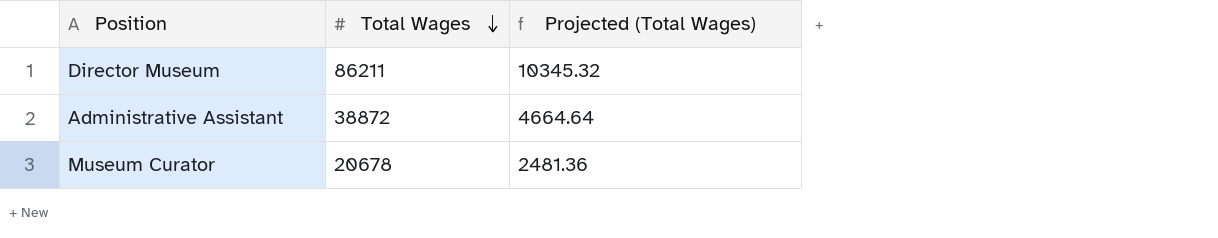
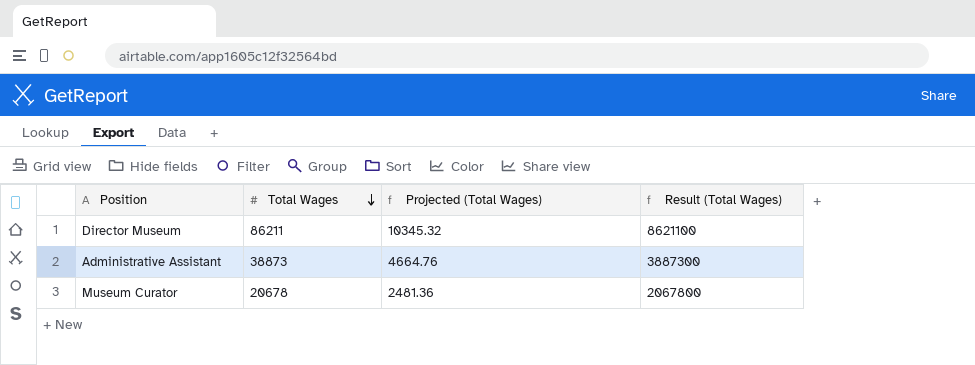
column Result (Total Wages) | formula: none -> [Total Wages] * 100
Administrative Assistant | Total Wages: 38872 -> 38873
Administrative Assistant | Projected (Total Wages): 4664.64 -> 4664.76

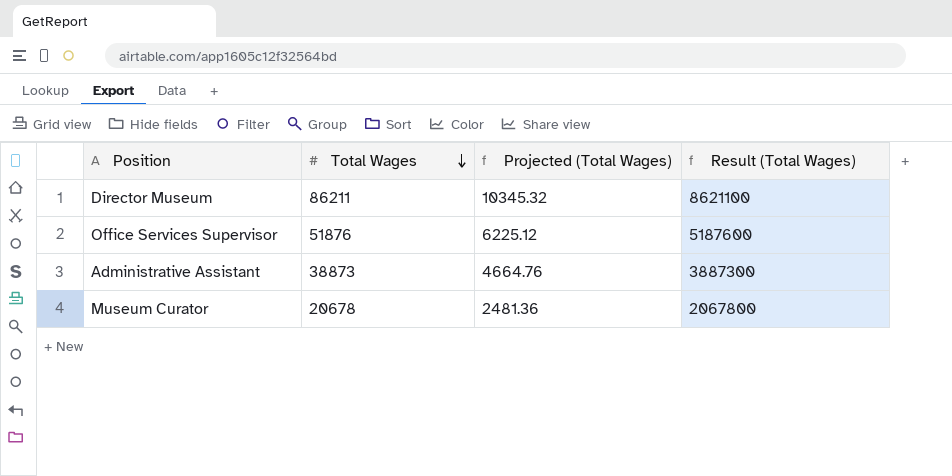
row Office Services Supervisor: none -> 51876 | 6225.12 | 5187600

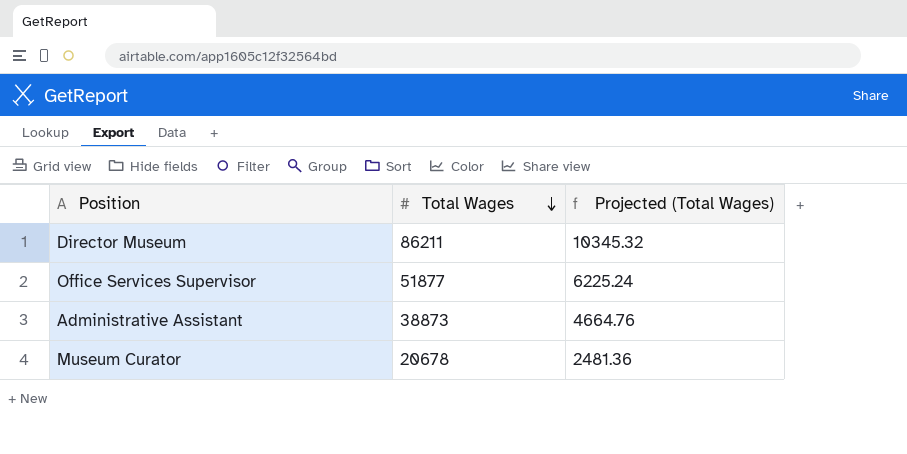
column Result (Total Wages) | formula: [Total Wages] * 100 -> none
Office Services Supervisor | Total Wages: 51876 -> 51877
Office Services Supervisor | Projected (Total Wages): 6225.12 -> 6225.24

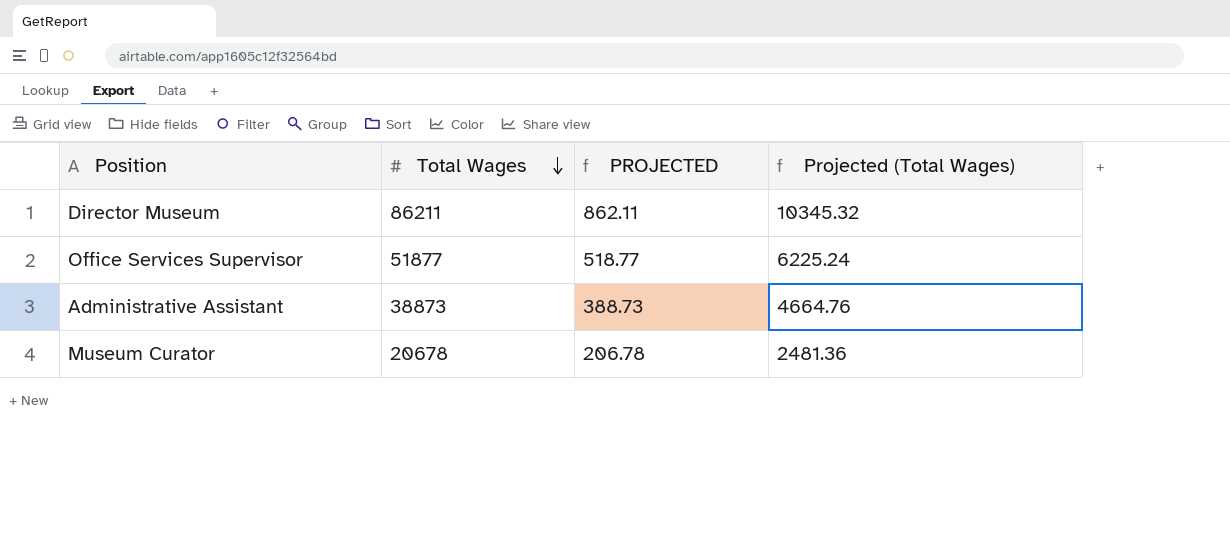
column PROJECTED | formula: none -> [Total Wages] * 0.01

